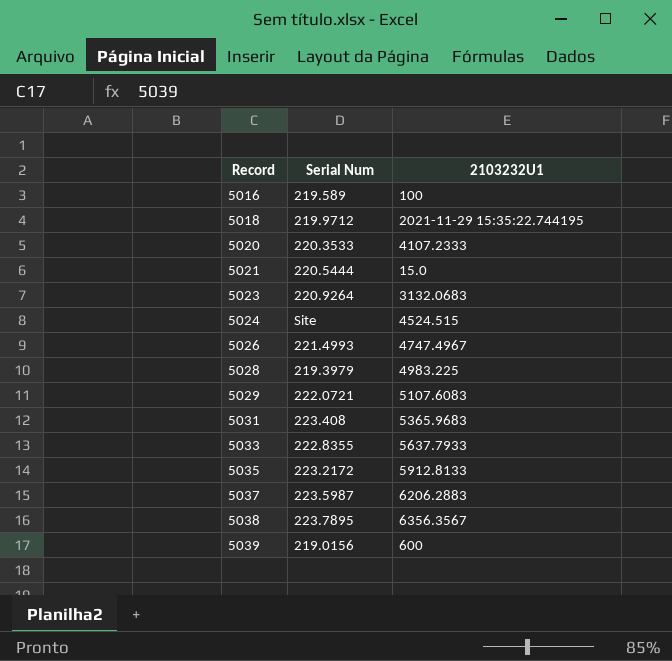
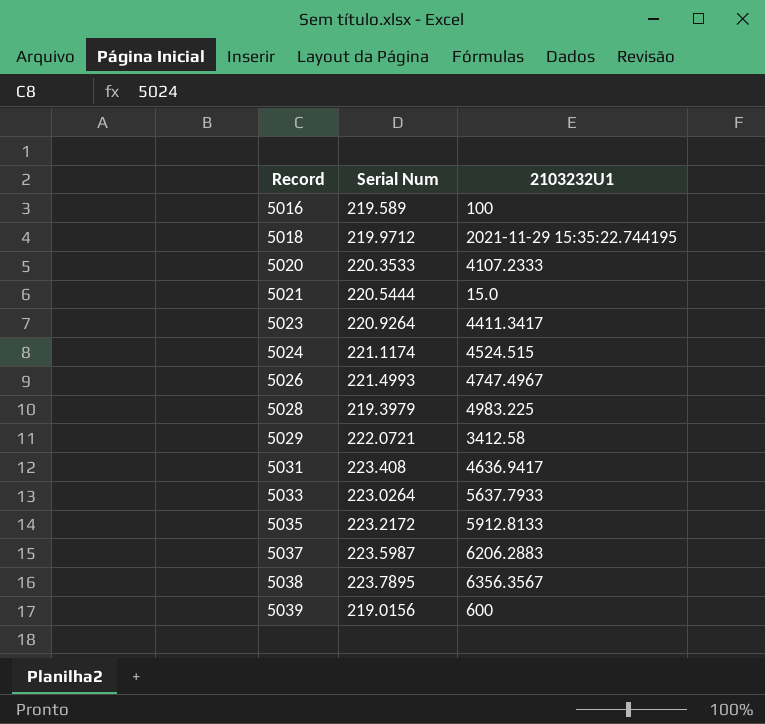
5023 | 2103232U1: 3132.0683 -> 4411.3417
5024 | Serial Num: Site -> 221.1174
5029 | 2103232U1: 5107.6083 -> 3412.58
5031 | 2103232U1: 5365.9683 -> 4636.9417
5033 | Serial Num: 222.8355 -> 223.0264

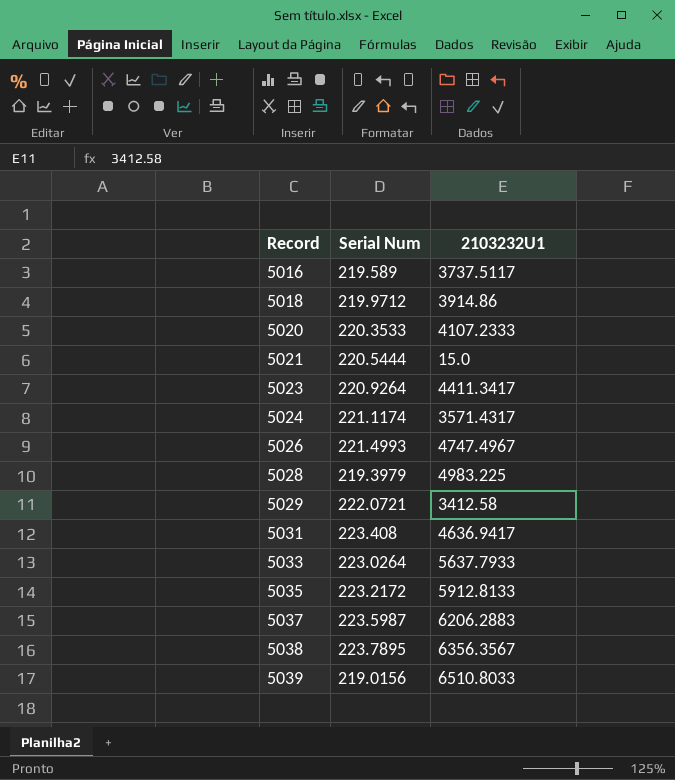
5016 | 2103232U1: 100 -> 3737.5117
5018 | 2103232U1: 2021-11-29 15:35:22.744195 -> 3914.86
5024 | 2103232U1: 4524.515 -> 3571.4317
5039 | 2103232U1: 600 -> 6510.8033

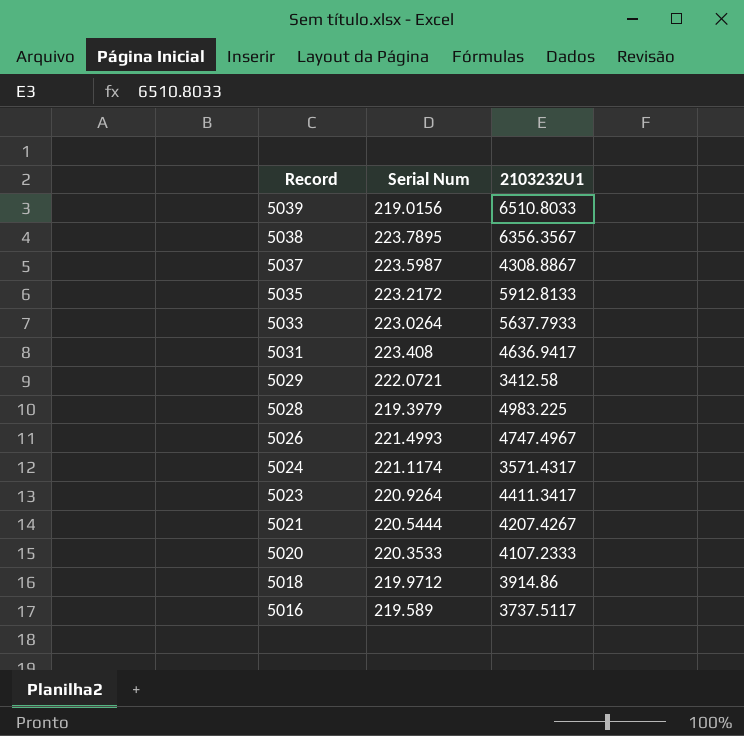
row order: Record ascending -> Record descending
5037 | 2103232U1: 6206.2883 -> 4308.8867
5021 | 2103232U1: 15.0 -> 4207.4267

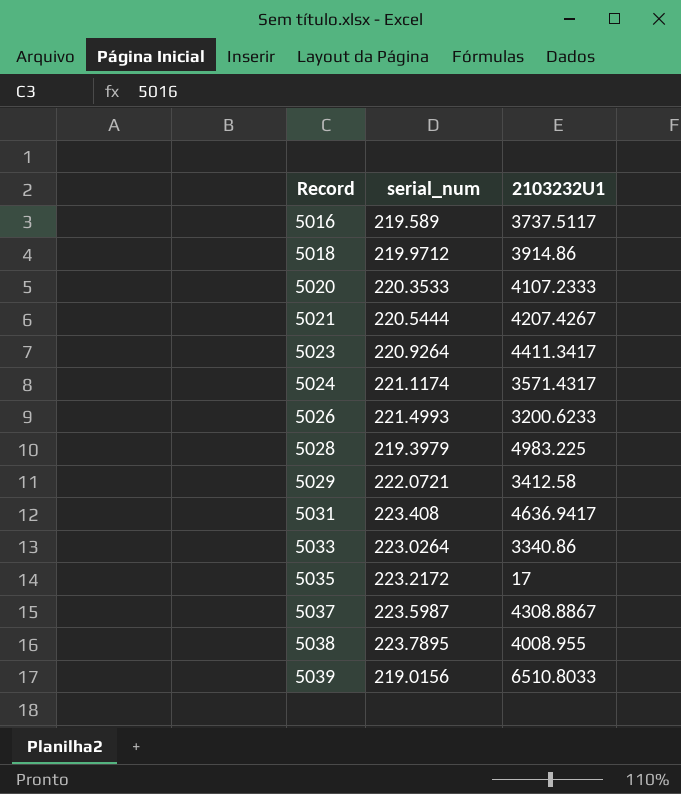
row order: Record descending -> Record ascending
column name: Serial Num -> serial_num
5026 | 2103232U1: 4747.4967 -> 3200.6233
5033 | 2103232U1: 5637.7933 -> 3340.86
5035 | 2103232U1: 5912.8133 -> 17
5038 | 2103232U1: 6356.3567 -> 4008.955

